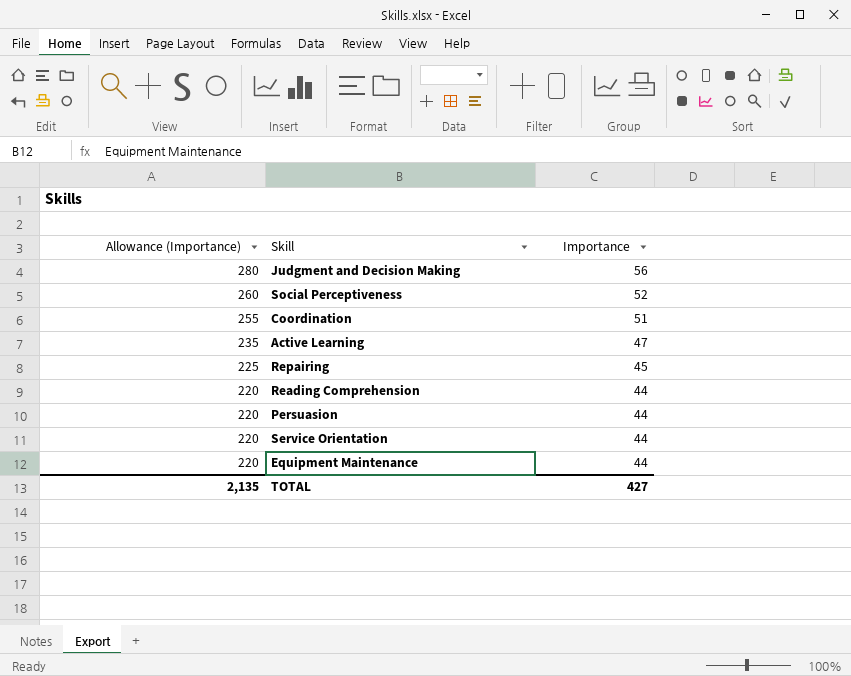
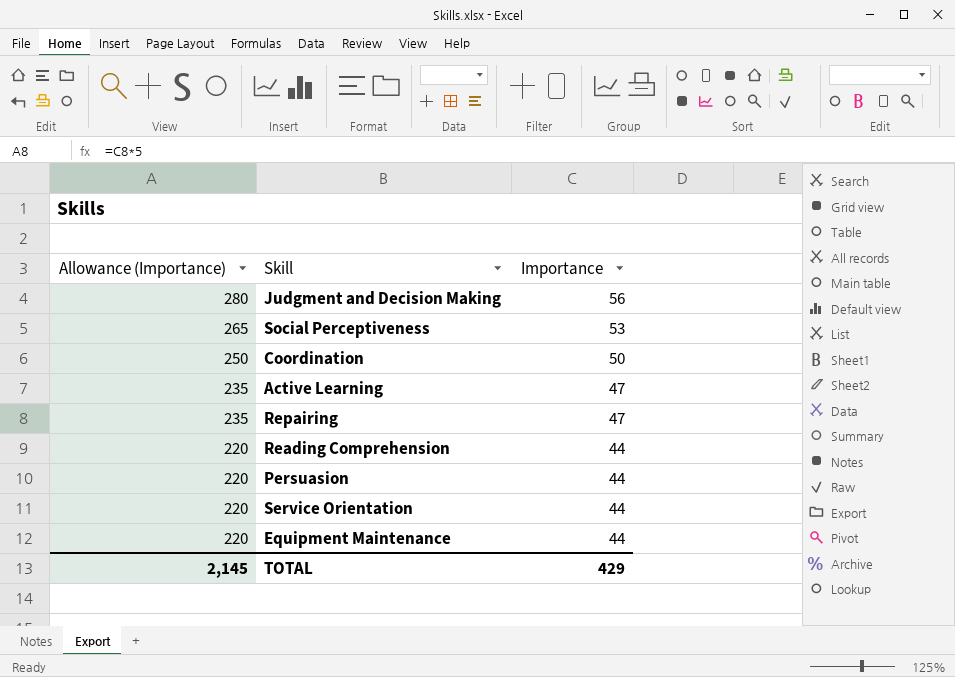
Social Perceptiveness | Allowance (Importance): 260 -> 265
Social Perceptiveness | Importance: 52 -> 53
Coordination | Allowance (Importance): 255 -> 250
Coordination | Importance: 51 -> 50
Repairing | Allowance (Importance): 225 -> 235
Repairing | Importance: 45 -> 47
TOTAL | Allowance (Importance): 2,135 -> 2,145
TOTAL | Importance: 427 -> 429

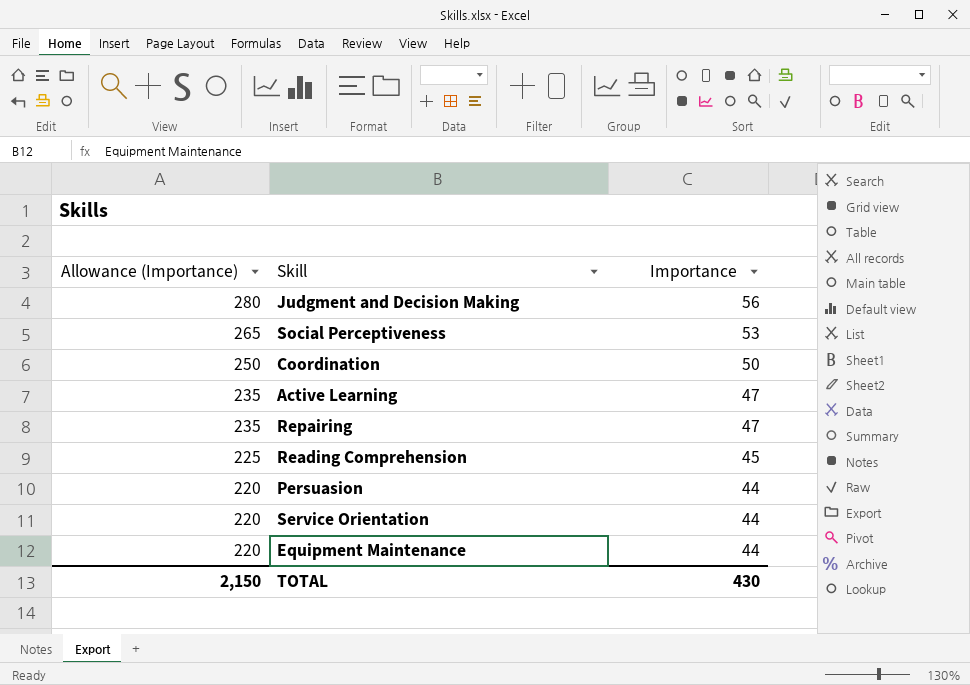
Reading Comprehension | Allowance (Importance): 220 -> 225
Reading Comprehension | Importance: 44 -> 45
TOTAL | Allowance (Importance): 2,145 -> 2,150
TOTAL | Importance: 429 -> 430

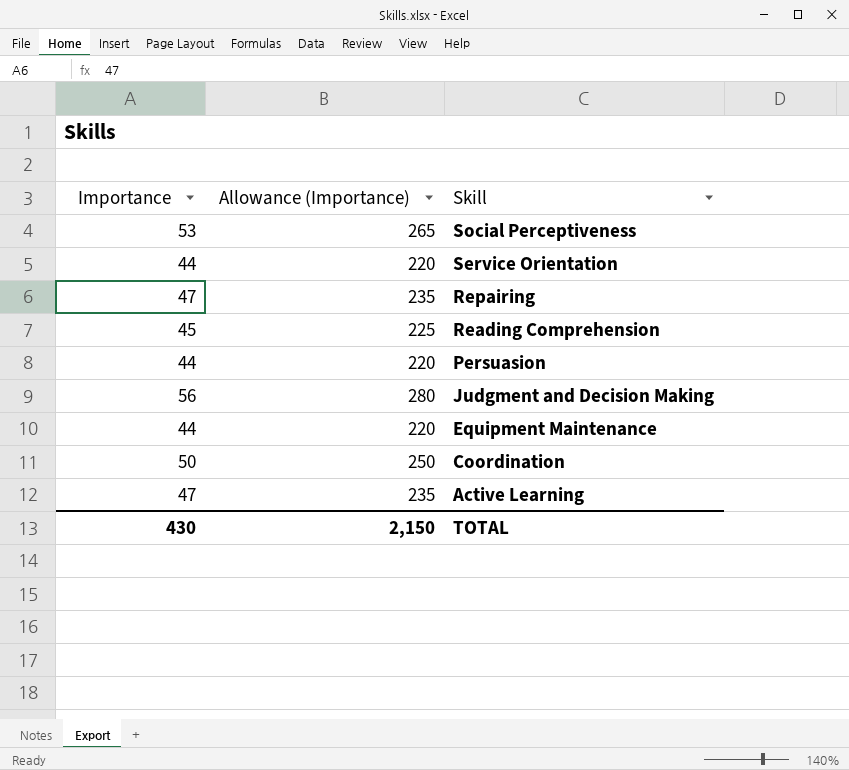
row order: Allowance (Importance) descending -> Skill descending
column Importance | position: 3 -> 1

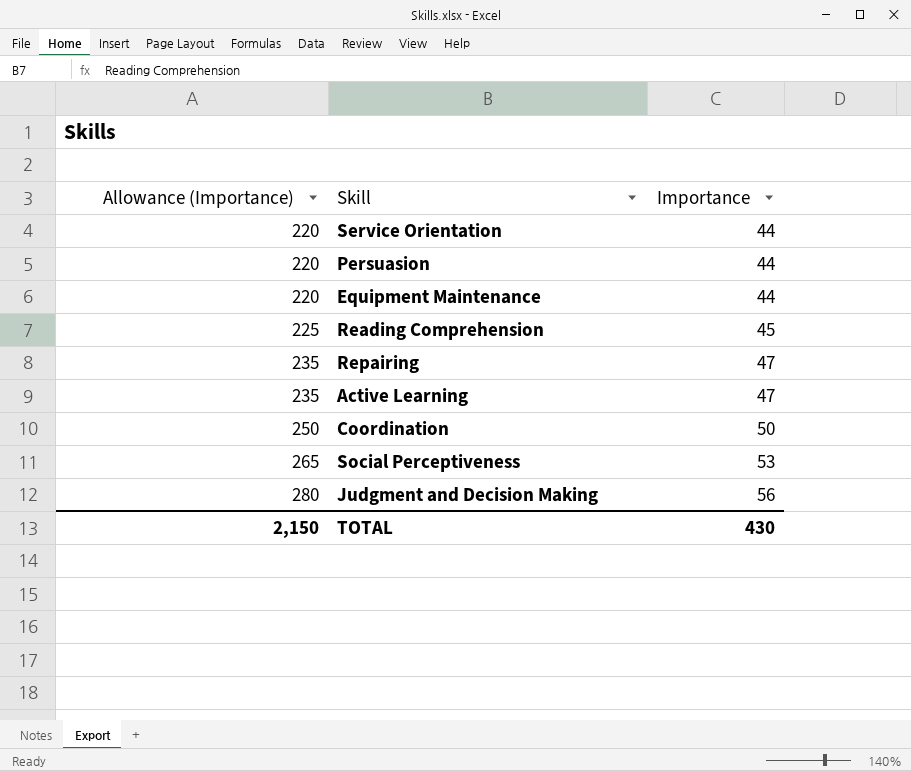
row order: Skill descending -> Allowance (Importance) ascending
column Importance | position: 1 -> 3

